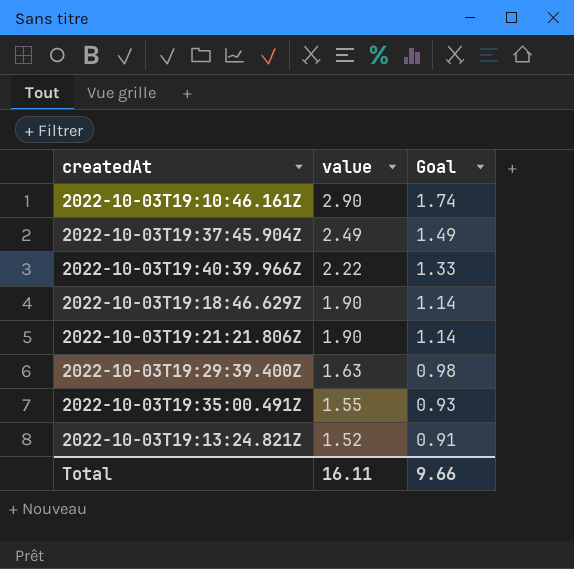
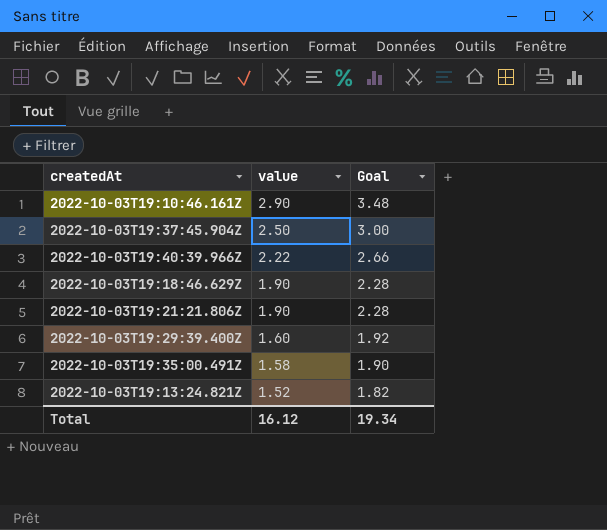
column Goal | formula: [value] * 0.6 -> [value] * 1.2
2022-10-03T19:37:45.904Z | value: 2.49 -> 2.50
2022-10-03T19:29:39.400Z | value: 1.63 -> 1.60
2022-10-03T19:35:00.491Z | value: 1.55 -> 1.58
Total | value: 16.11 -> 16.12
Total | Goal: 9.66 -> 19.34

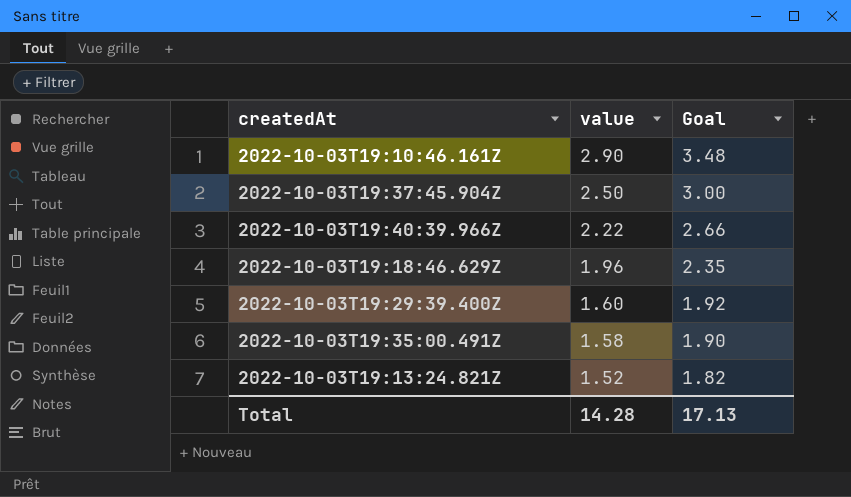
row 2022-10-03T19:21:21.806Z: 1.90 | 2.28 -> none
2022-10-03T19:18:46.629Z | value: 1.90 -> 1.96
2022-10-03T19:18:46.629Z | Goal: 2.28 -> 2.35
Total | value: 16.12 -> 14.28
Total | Goal: 19.34 -> 17.13

